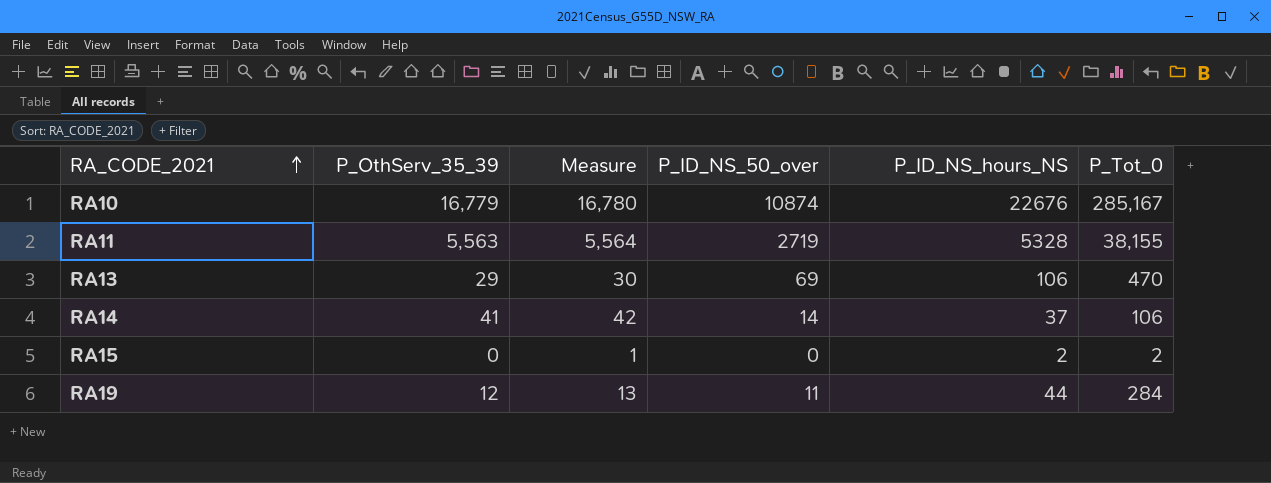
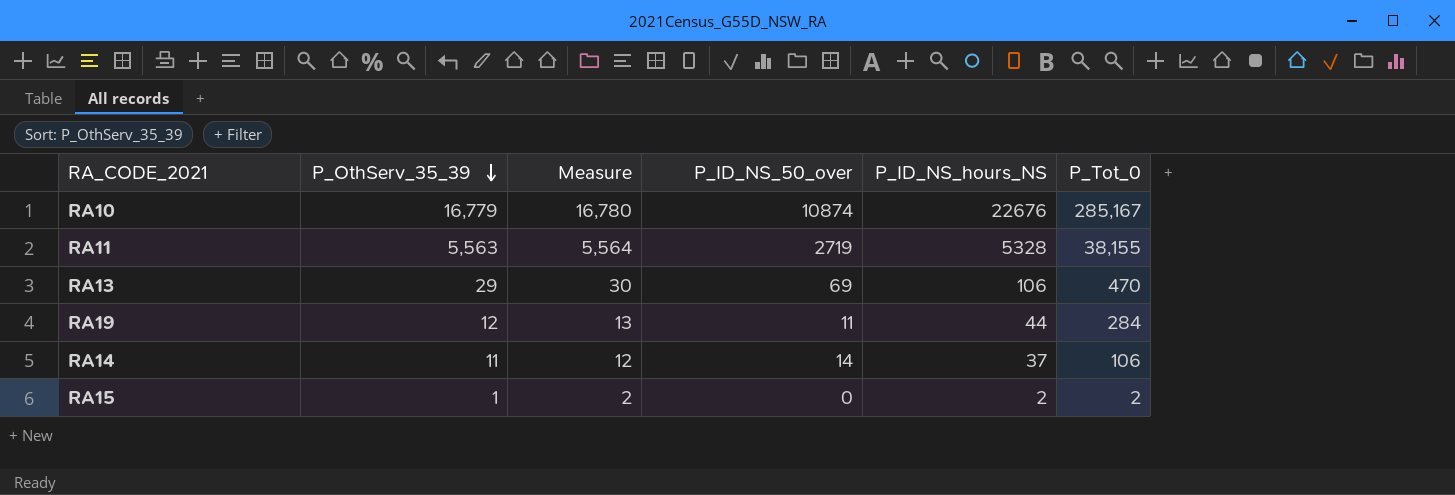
row order: RA_CODE_2021 ascending -> P_OthServ_35_39 descending
RA14 | P_OthServ_35_39: 41 -> 11
RA14 | Measure: 42 -> 12
RA15 | P_OthServ_35_39: 0 -> 1
RA15 | Measure: 1 -> 2

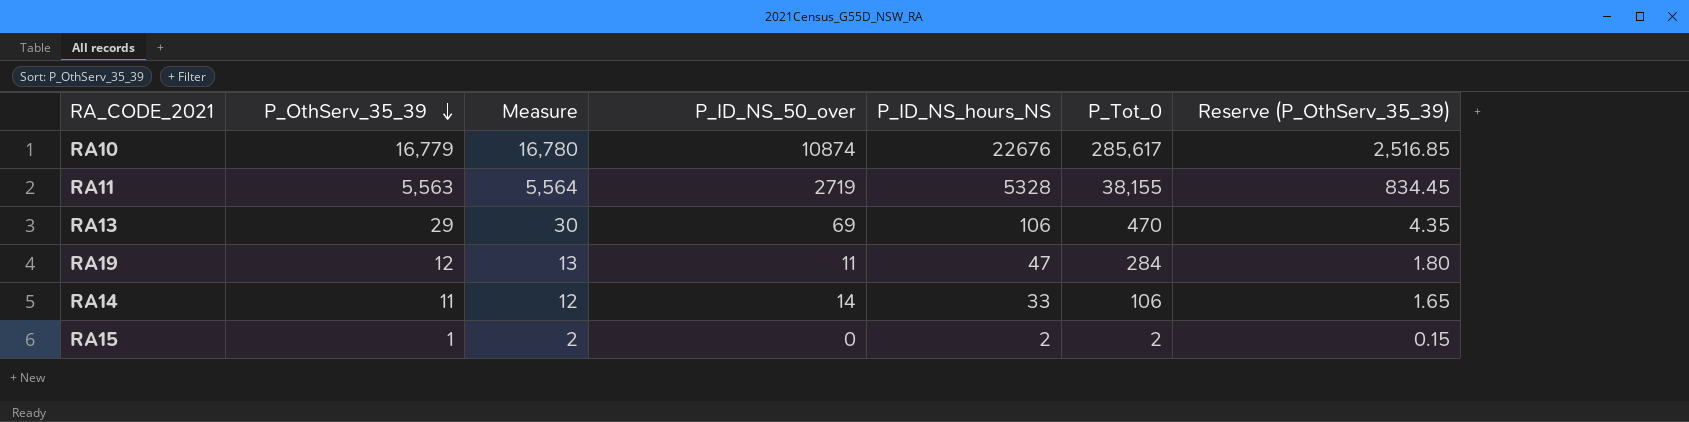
column Reserve (P_OthServ_35_39) | formula: none -> [P_OthServ_35_39] * 0.15
RA10 | P_Tot_0: 285,167 -> 285,617
RA19 | P_ID_NS_hours_NS: 44 -> 47
RA14 | P_ID_NS_hours_NS: 37 -> 33

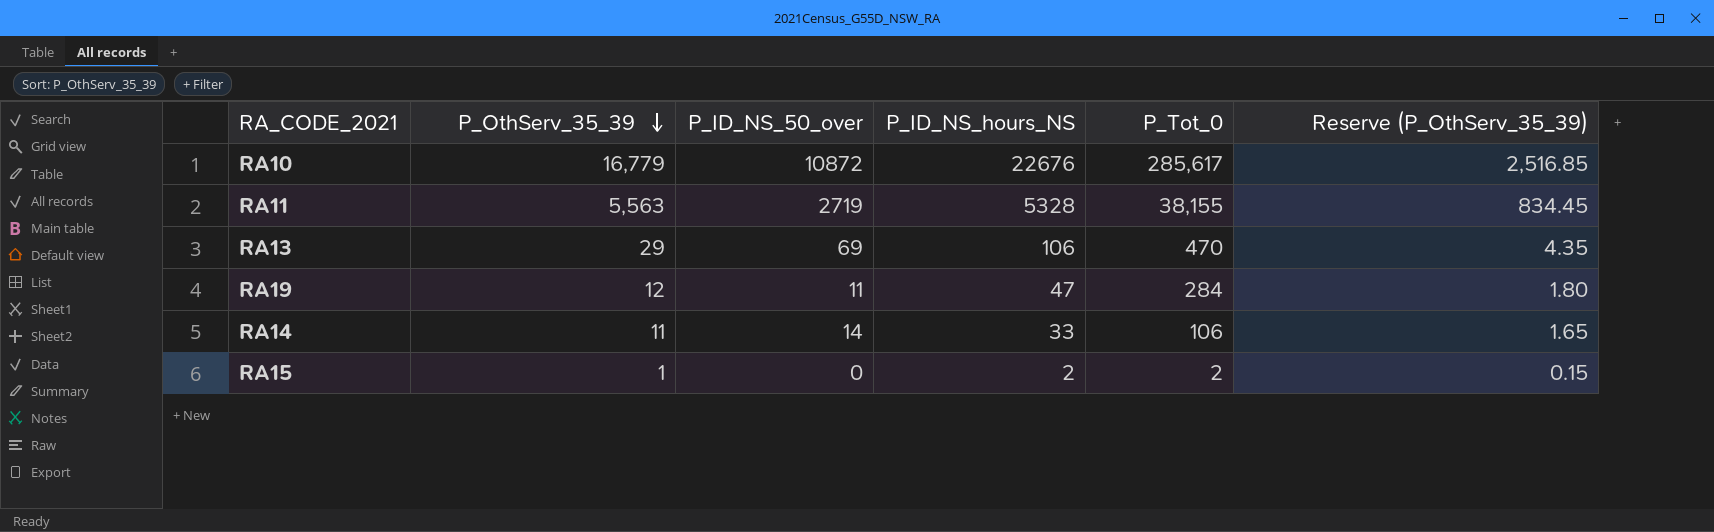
column Measure | formula: [P_OthServ_35_39] + 1 -> none
RA10 | P_ID_NS_50_over: 10874 -> 10872

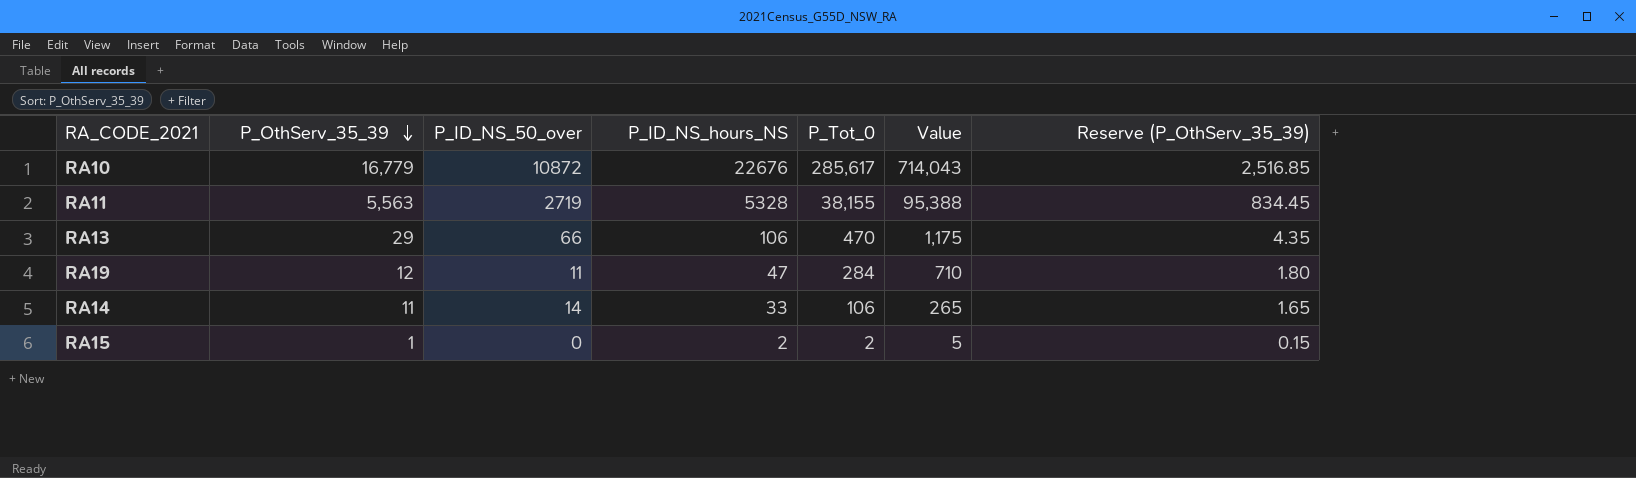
column Value | formula: none -> [P_Tot_0] * 2.5
RA13 | P_ID_NS_50_over: 69 -> 66

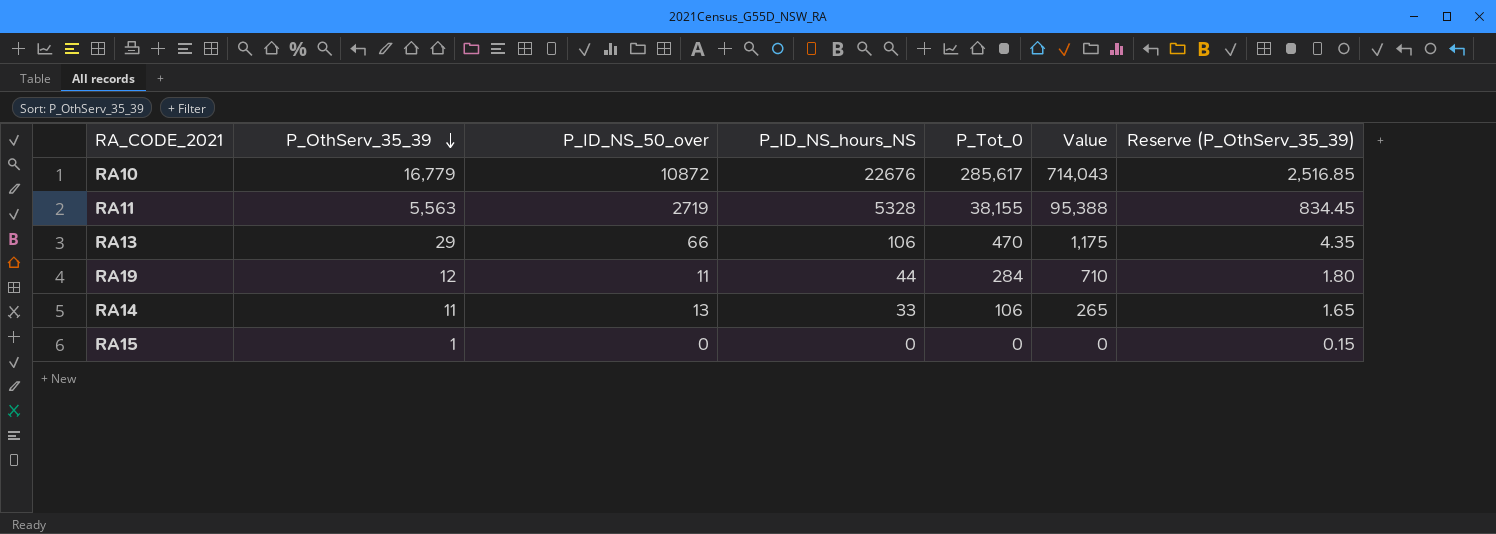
RA19 | P_ID_NS_hours_NS: 47 -> 44
RA14 | P_ID_NS_50_over: 14 -> 13
RA15 | P_ID_NS_hours_NS: 2 -> 0
RA15 | P_Tot_0: 2 -> 0
RA15 | Value: 5 -> 0

